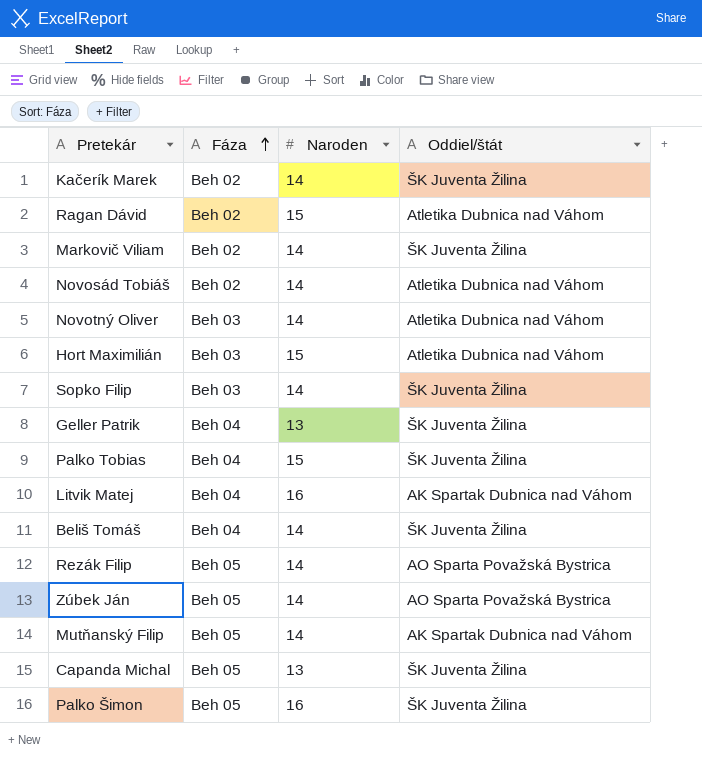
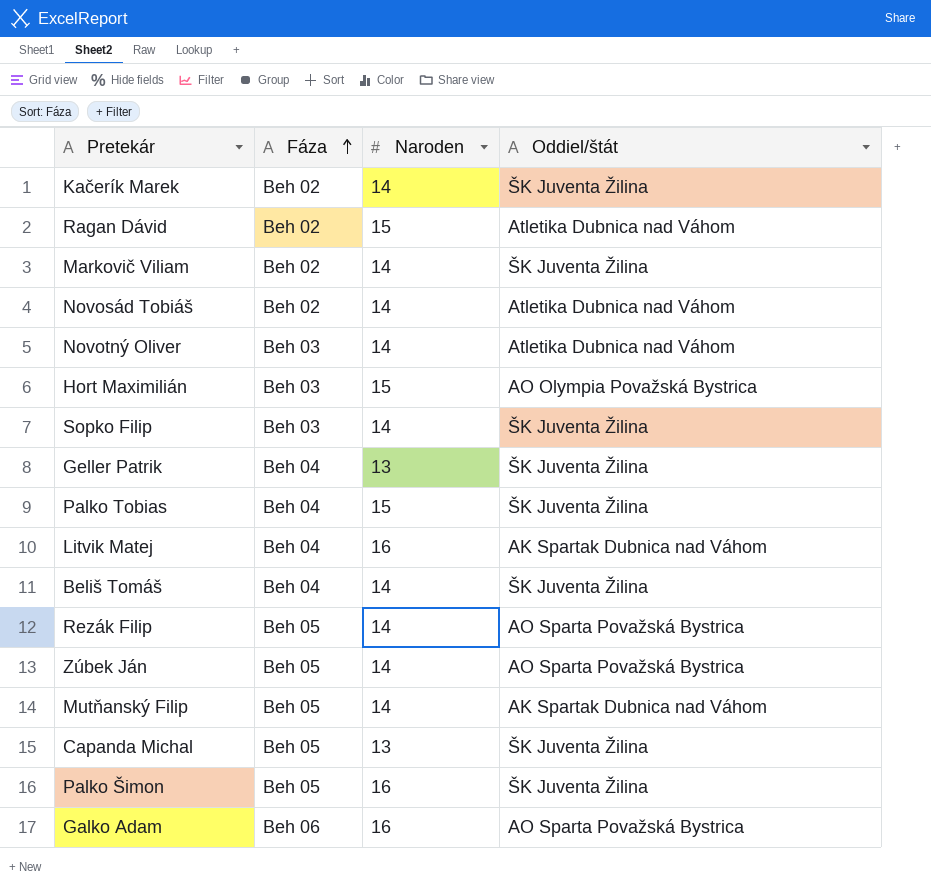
Hort Maximilián | Oddiel/štát: Atletika Dubnica nad Váhom -> AO Olympia Považská Bystrica
row Galko Adam: none -> Beh 06 | 16 | AO Sparta Považská Bystrica

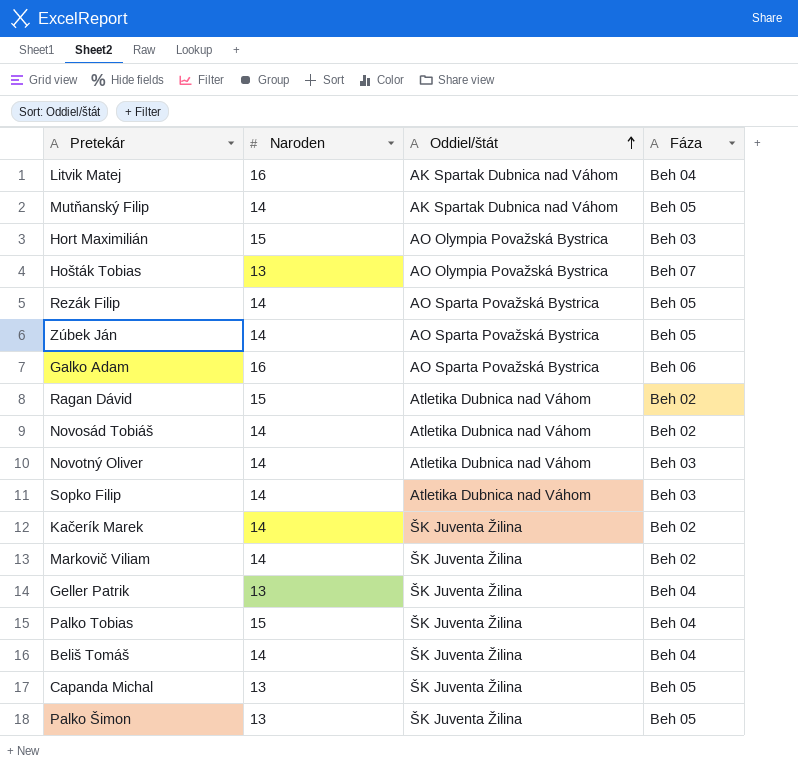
row order: Fáza ascending -> Oddiel/štát ascending
column Fáza | position: 2 -> 4
row Hošták Tobias: none -> 13 | AO Olympia Považská Bystrica | Beh 07
Sopko Filip | Oddiel/štát: ŠK Juventa Žilina -> Atletika Dubnica nad Váhom
Palko Šimon | Naroden: 16 -> 13

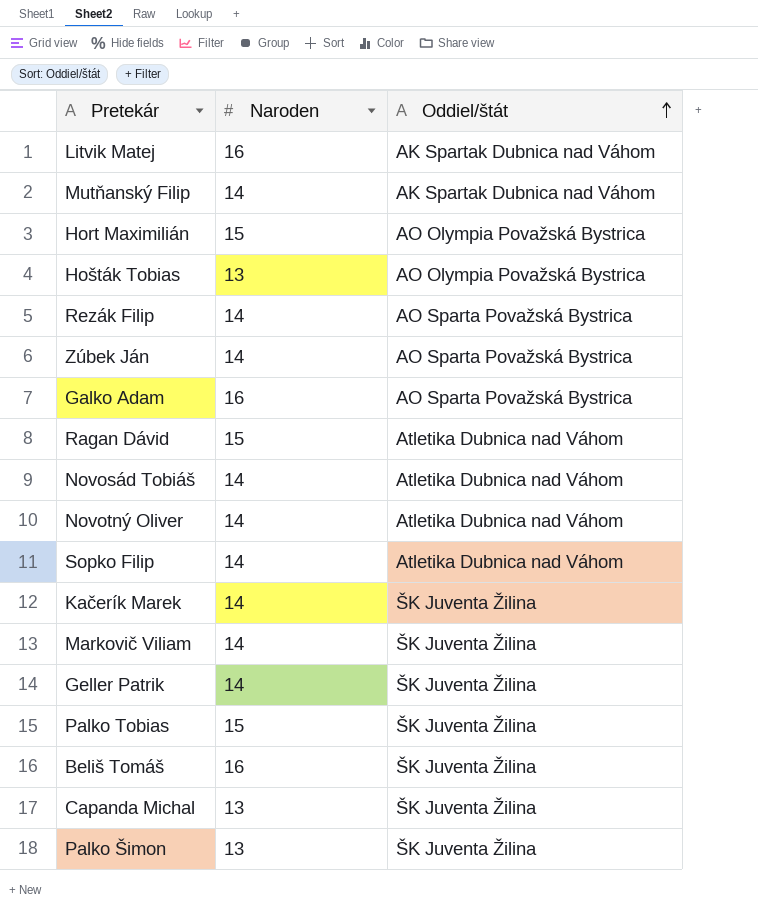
column Fáza | position: 4 -> none
Geller Patrik | Naroden: 13 -> 14
Beliš Tomáš | Naroden: 14 -> 16

